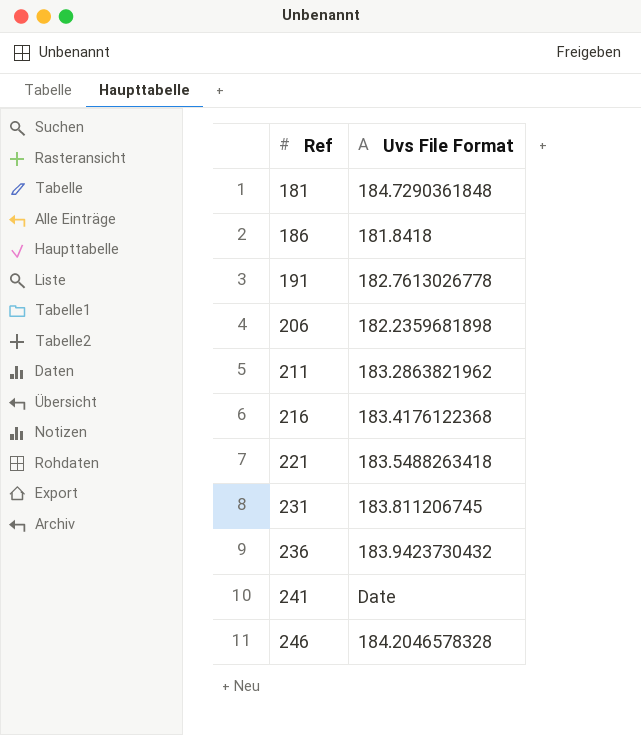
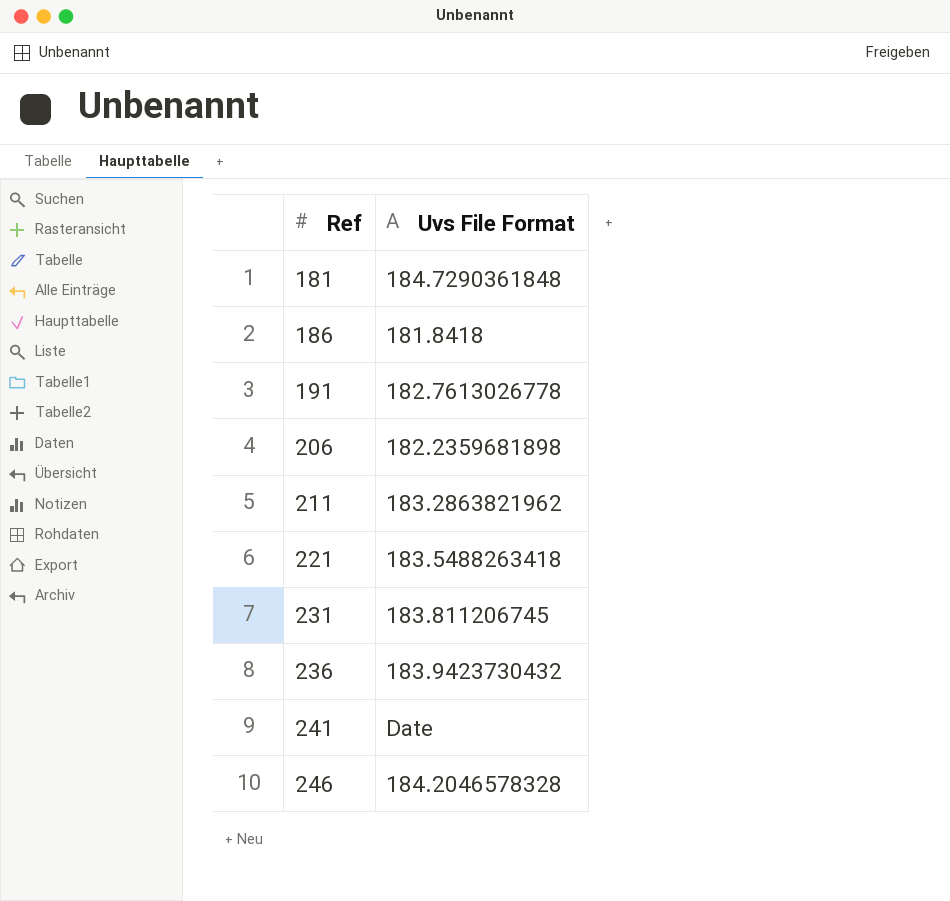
row 216: 183.4176122368 -> none

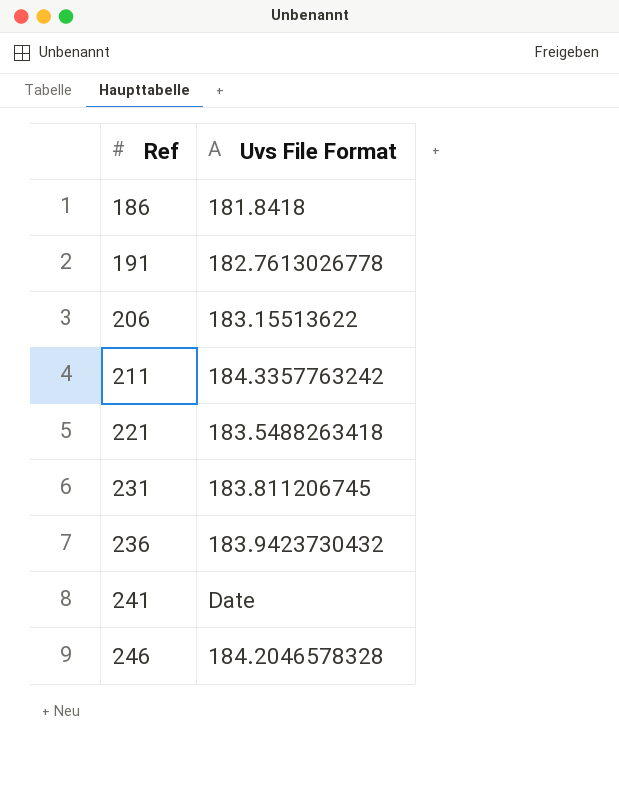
row 181: 184.7290361848 -> none
206 | Uvs File Format: 182.2359681898 -> 183.15513622
211 | Uvs File Format: 183.2863821962 -> 184.3357763242

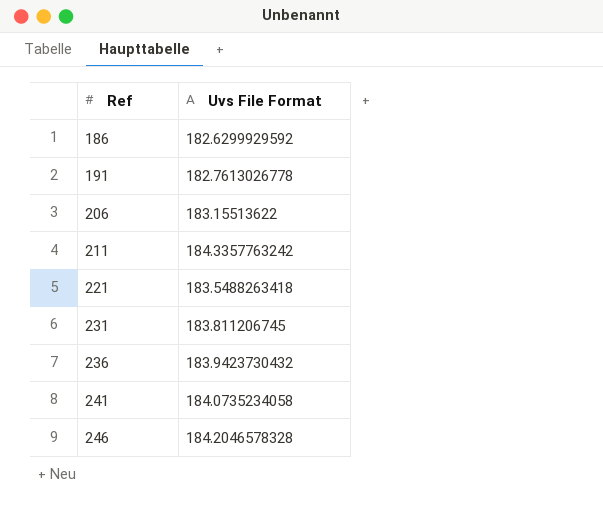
186 | Uvs File Format: 181.8418 -> 182.6299929592
241 | Uvs File Format: Date -> 184.0735234058

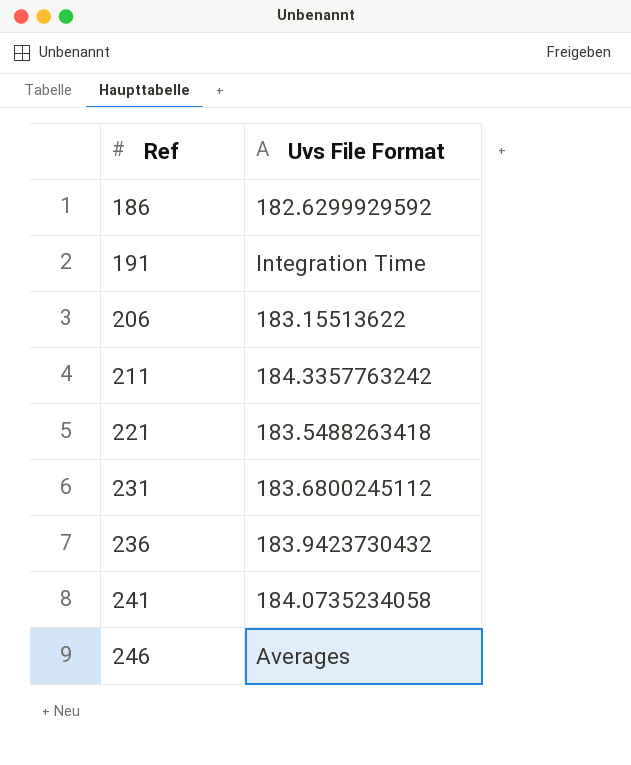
191 | Uvs File Format: 182.7613026778 -> Integration Time
231 | Uvs File Format: 183.811206745 -> 183.6800245112
246 | Uvs File Format: 184.2046578328 -> Averages

